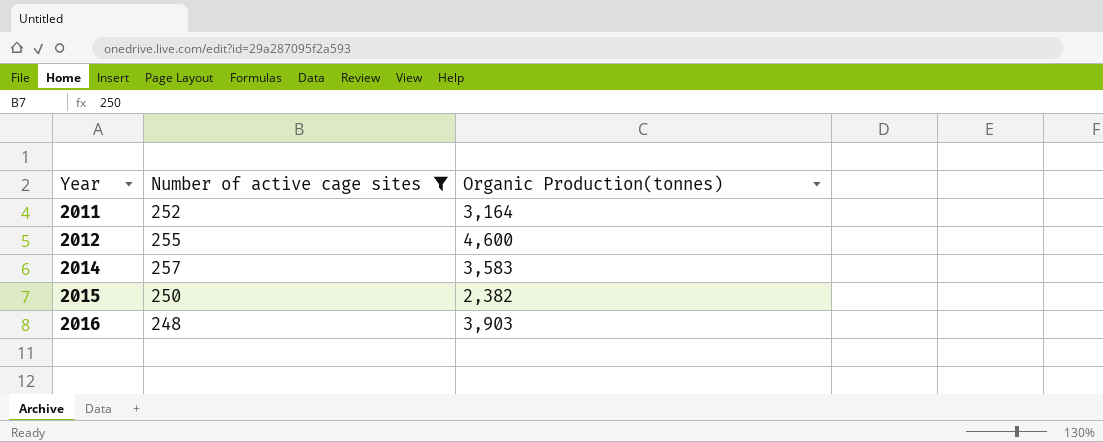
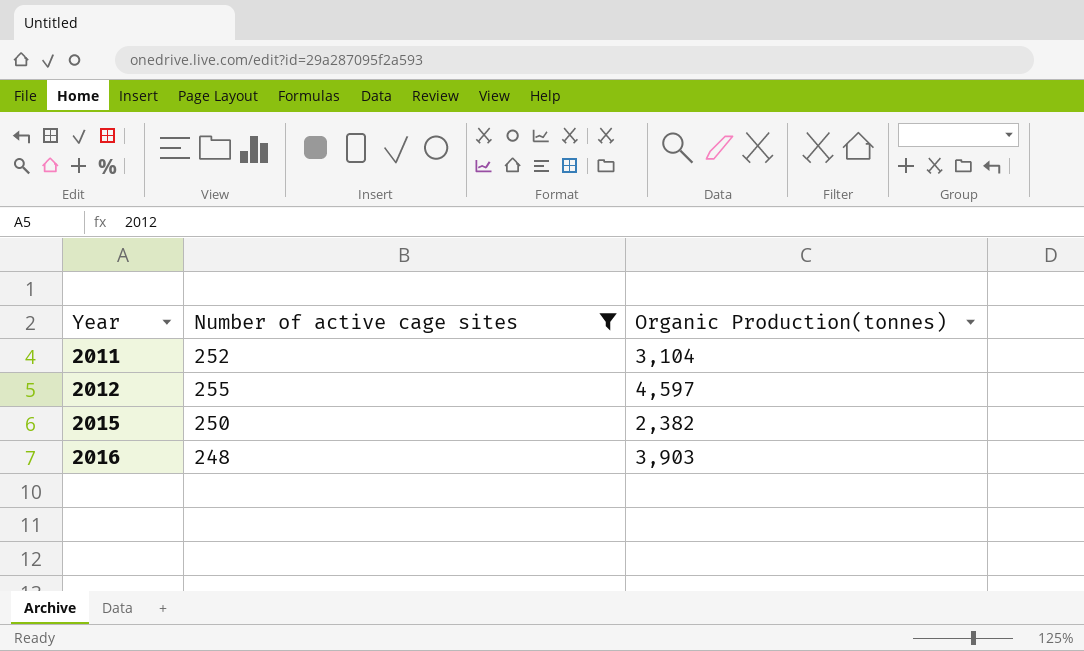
row 2014: 257 | 3,583 -> none
2011 | Organic Production(tonnes): 3,164 -> 3,104
2012 | Organic Production(tonnes): 4,600 -> 4,597

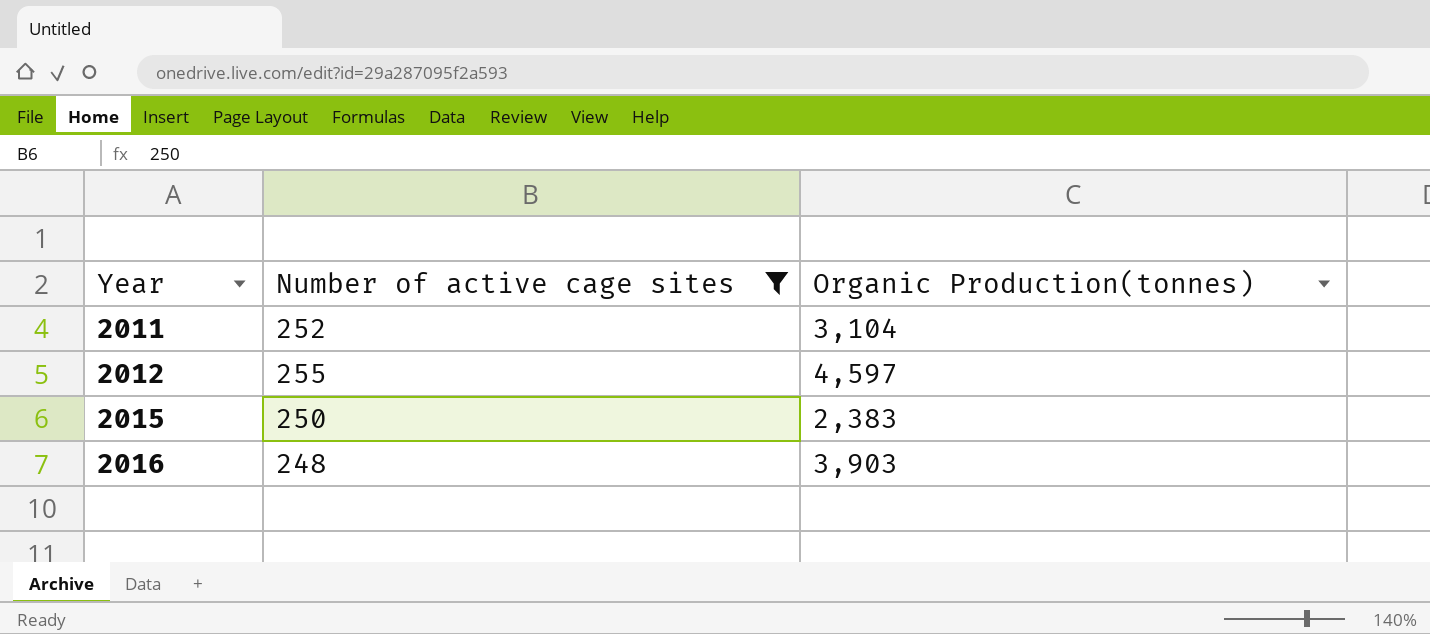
2015 | Organic Production(tonnes): 2,382 -> 2,383

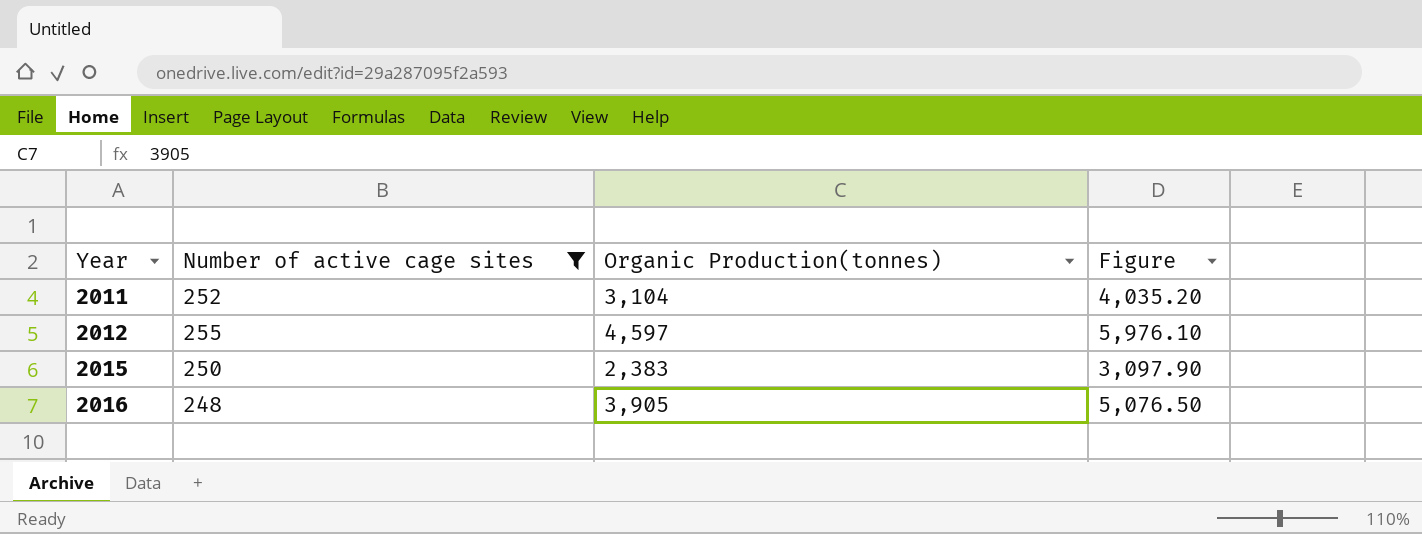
column Figure | formula: none -> [Organic Production(tonnes)] * 1.3
2016 | Organic Production(tonnes): 3,903 -> 3,905

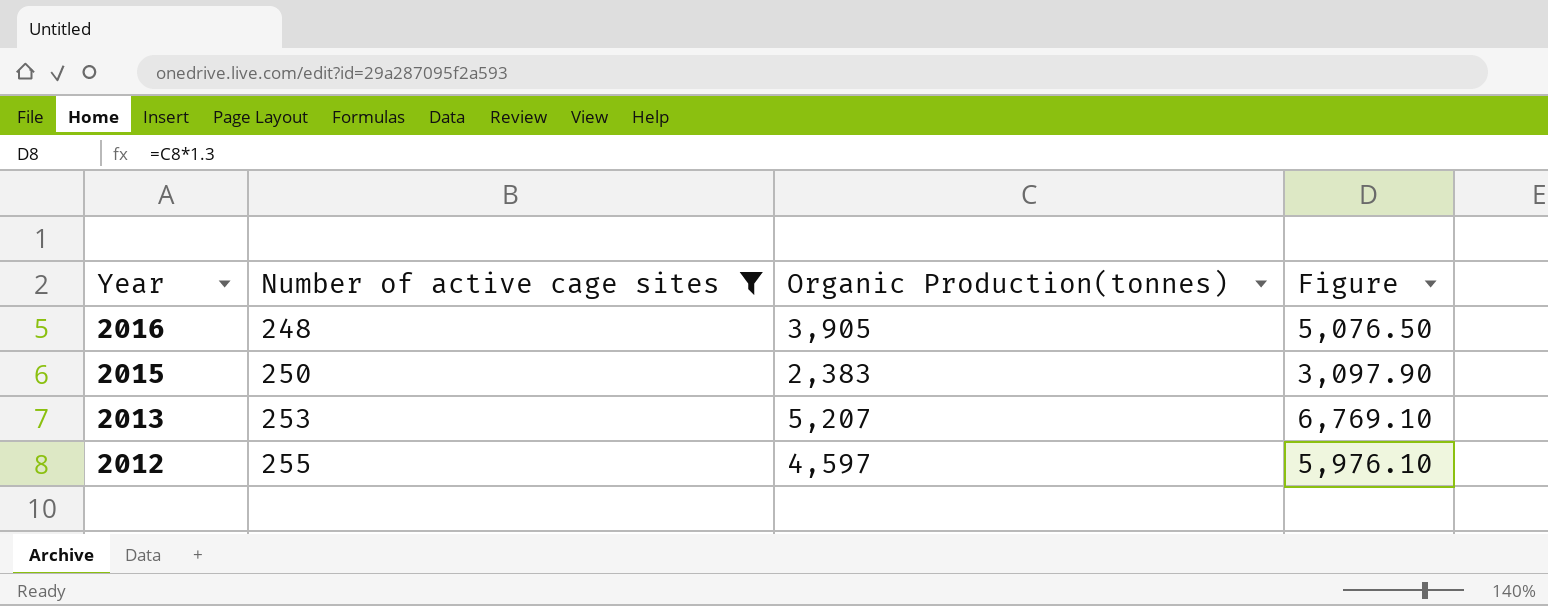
row order: Year ascending -> Year descending
row 2011: 252 | 3,104 | 4,035.20 -> none
row 2013: none -> 253 | 5,207 | 6,769.10

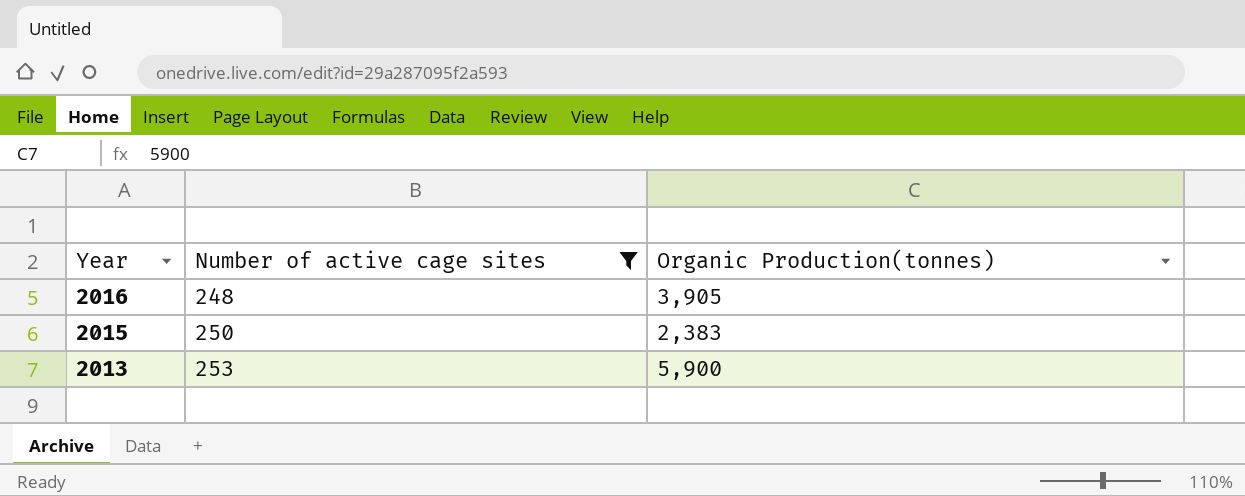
column Figure | formula: [Organic Production(tonnes)] * 1.3 -> none
row 2012: 255 | 4,597 | 5,976.10 -> none
2013 | Organic Production(tonnes): 5,207 -> 5,900

